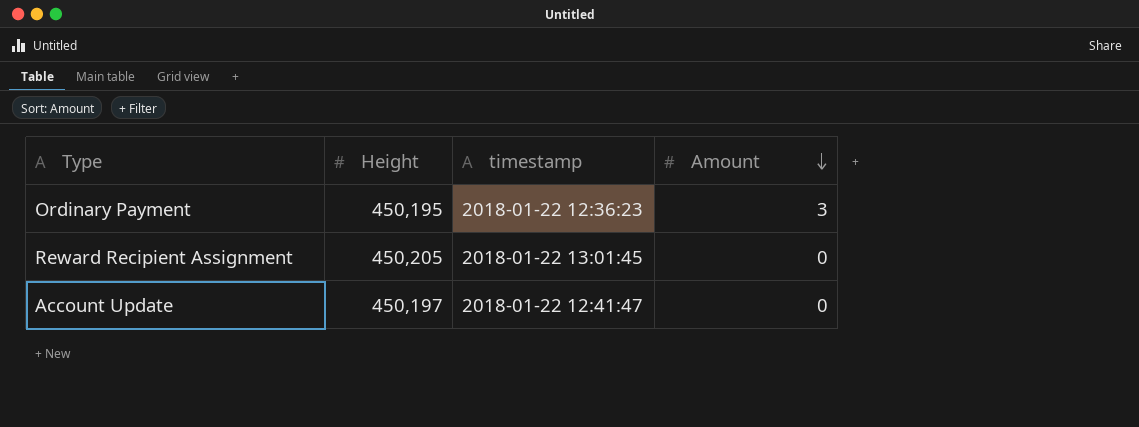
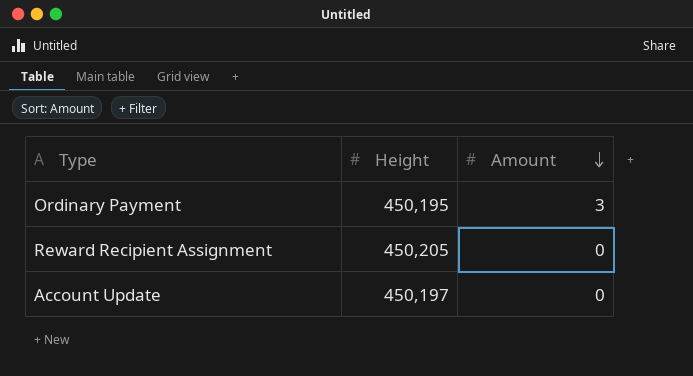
column timestamp | position: 3 -> none

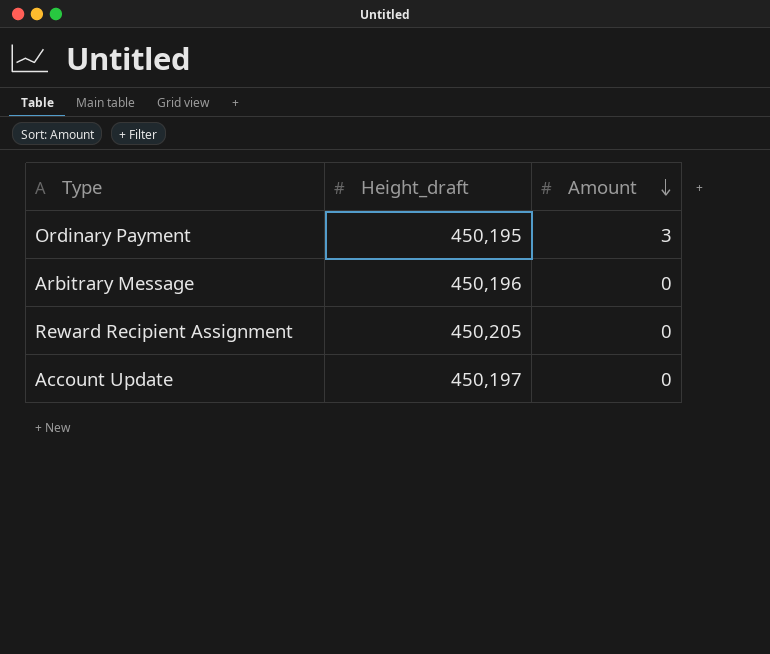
column name: Height -> Height_draft
row Arbitrary Message: none -> 450,196 | 0

